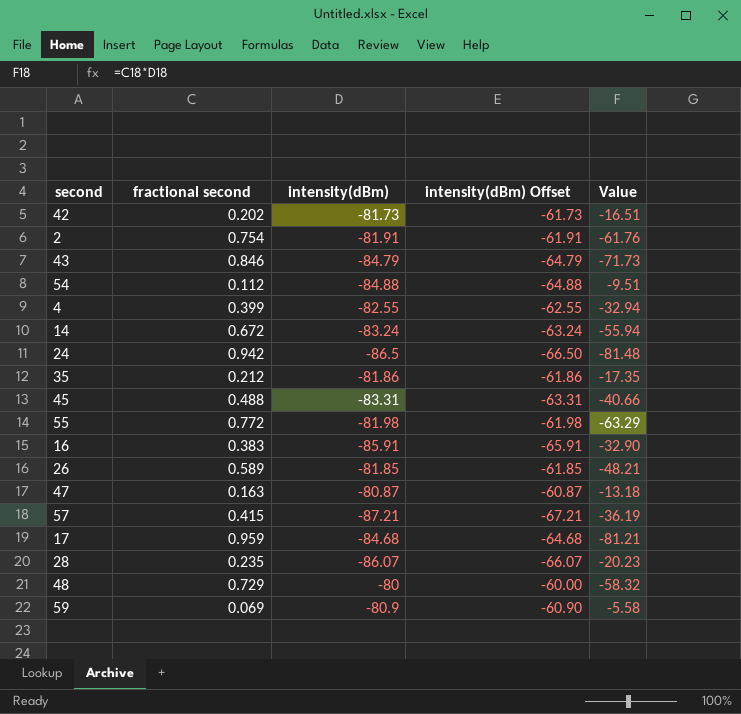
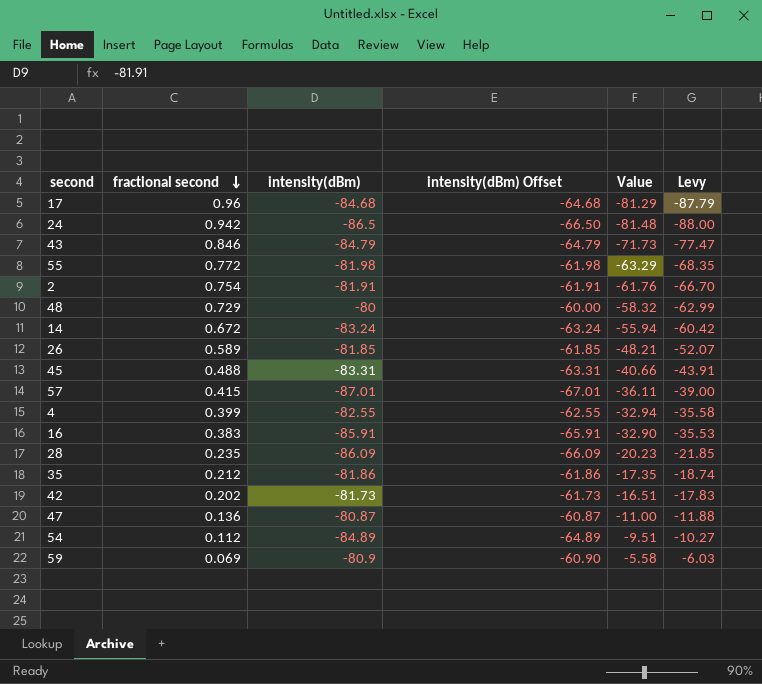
row order: none -> fractional second descending
column Levy | formula: none -> [Value] * 1.08
17 | fractional second: 0.959 -> 0.96
17 | Value: -81.21 -> -81.29
57 | intensity(dBm): -87.21 -> -87.01
57 | intensity(dBm) Offset: -67.21 -> -67.01
57 | Value: -36.19 -> -36.11
28 | intensity(dBm): -86.07 -> -86.09
28 | intensity(dBm) Offset: -66.07 -> -66.09
47 | fractional second: 0.163 -> 0.136
47 | Value: -13.18 -> -11.00
54 | intensity(dBm): -84.88 -> -84.89
54 | intensity(dBm) Offset: -64.88 -> -64.89

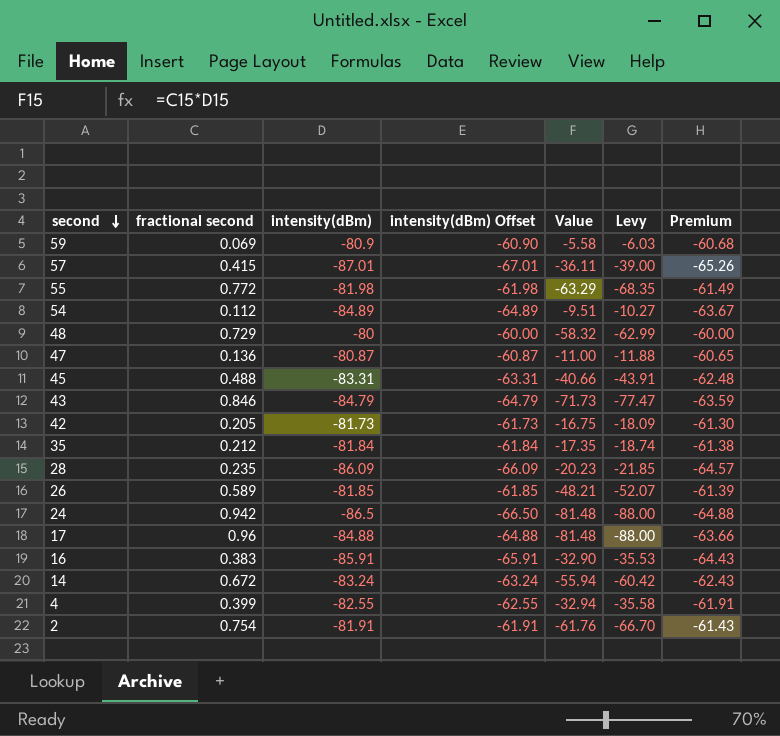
row order: fractional second descending -> second descending
column Premium | formula: none -> [intensity(dBm)] * 0.75
42 | fractional second: 0.202 -> 0.205
42 | Value: -16.51 -> -16.75
42 | Levy: -17.83 -> -18.09
35 | intensity(dBm): -81.86 -> -81.84
35 | intensity(dBm) Offset: -61.86 -> -61.84
17 | intensity(dBm): -84.68 -> -84.88
17 | intensity(dBm) Offset: -64.68 -> -64.88
17 | Value: -81.29 -> -81.48
17 | Levy: -87.79 -> -88.00

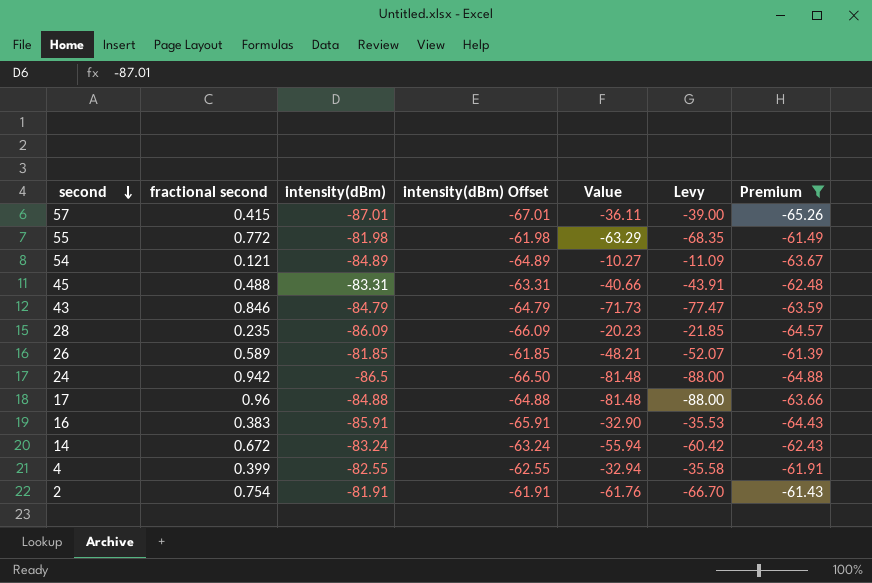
filter: none -> Premium <= -61.39
54 | fractional second: 0.112 -> 0.121
54 | Value: -9.51 -> -10.27
54 | Levy: -10.27 -> -11.09

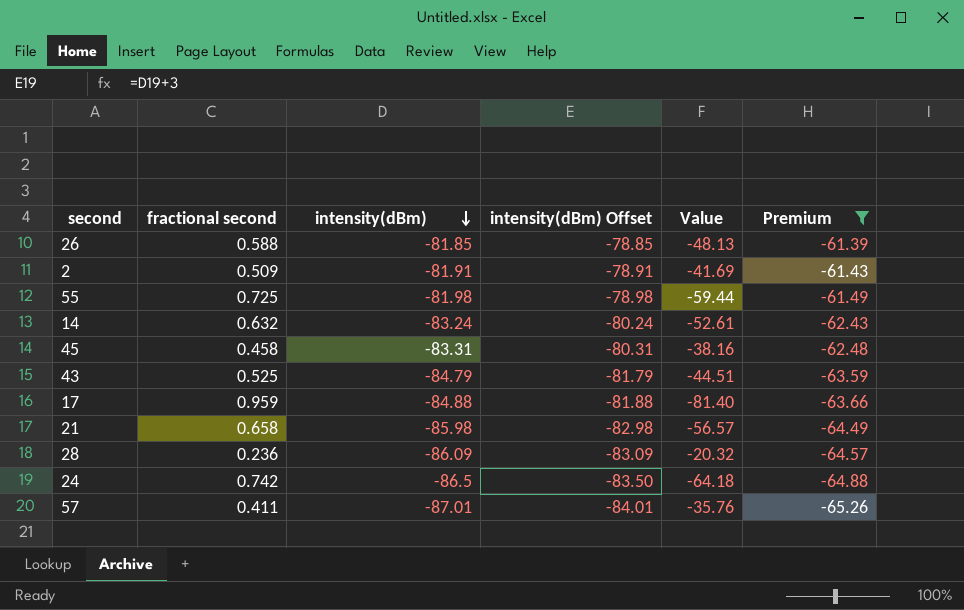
row order: second descending -> intensity(dBm) descending
column Levy | formula: [Value] * 1.08 -> none
column intensity(dBm) Offset | formula: [intensity(dBm)] + 20 -> [intensity(dBm)] + 3
row 54: 0.121 | -84.89 | -64.89 | -10.27 | -11.09 | -63.67 -> none
row 16: 0.383 | -85.91 | -65.91 | -32.90 | -35.53 | -64.43 -> none
row 4: 0.399 | -82.55 | -62.55 | -32.94 | -35.58 | -61.91 -> none
26 | fractional second: 0.589 -> 0.588
26 | Value: -48.21 -> -48.13
2 | fractional second: 0.754 -> 0.509
2 | Value: -61.76 -> -41.69
55 | fractional second: 0.772 -> 0.725
55 | Value: -63.29 -> -59.44
14 | fractional second: 0.672 -> 0.632
14 | Value: -55.94 -> -52.61
45 | fractional second: 0.488 -> 0.458
45 | Value: -40.66 -> -38.16
43 | fractional second: 0.846 -> 0.525
43 | Value: -71.73 -> -44.51
17 | fractional second: 0.96 -> 0.959
17 | Value: -81.48 -> -81.40
row 21: none -> 0.658 | -85.98 | -82.98 | -56.57 | -64.49
28 | fractional second: 0.235 -> 0.236
28 | Value: -20.23 -> -20.32
24 | fractional second: 0.942 -> 0.742
24 | Value: -81.48 -> -64.18
57 | fractional second: 0.415 -> 0.411
57 | Value: -36.11 -> -35.76

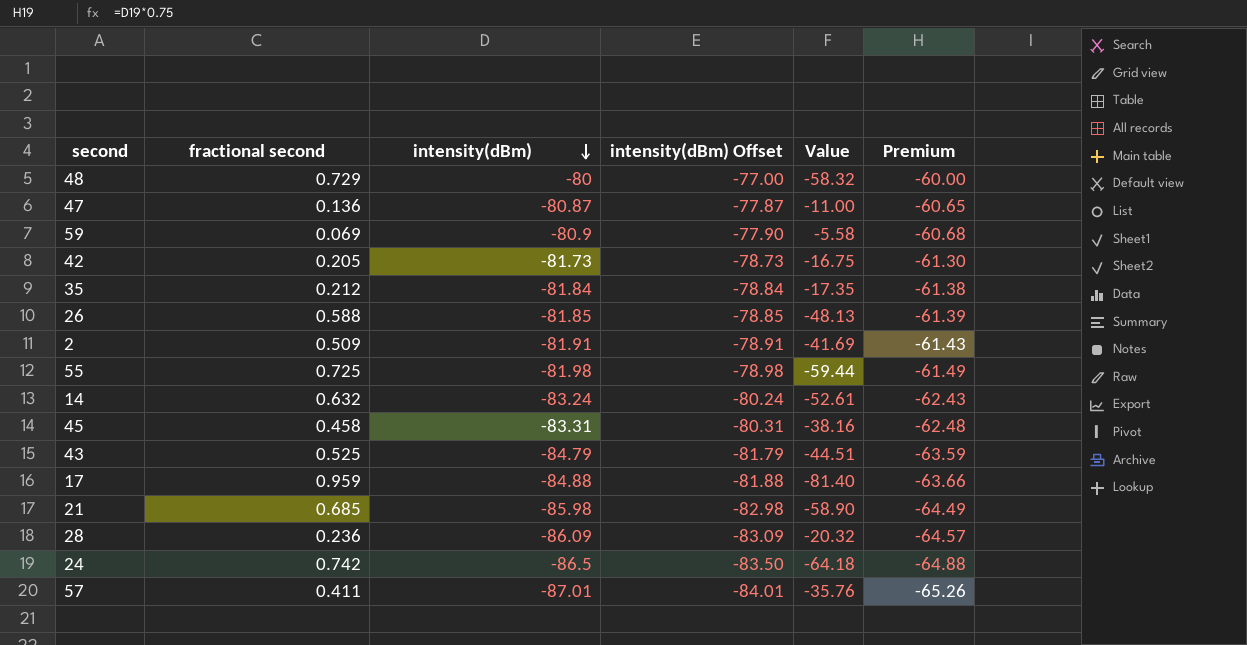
filter: Premium <= -61.39 -> none
21 | fractional second: 0.658 -> 0.685
21 | Value: -56.57 -> -58.90

